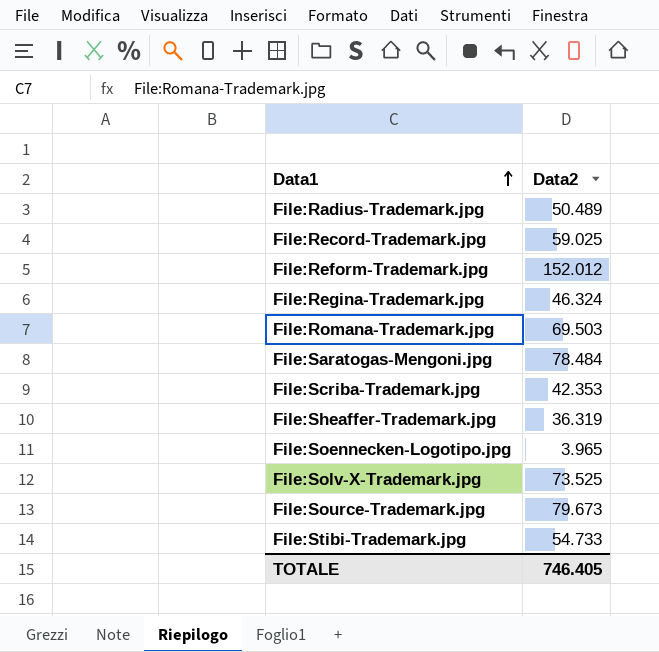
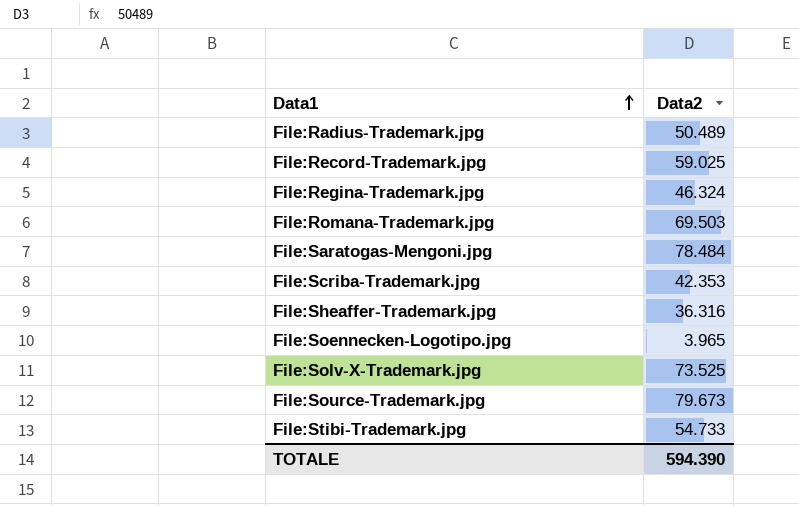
row File:Reform-Trademark.jpg: 152.012 -> none
File:Sheaffer-Trademark.jpg | Data2: 36.319 -> 36.316
TOTALE | Data2: 746.405 -> 594.390

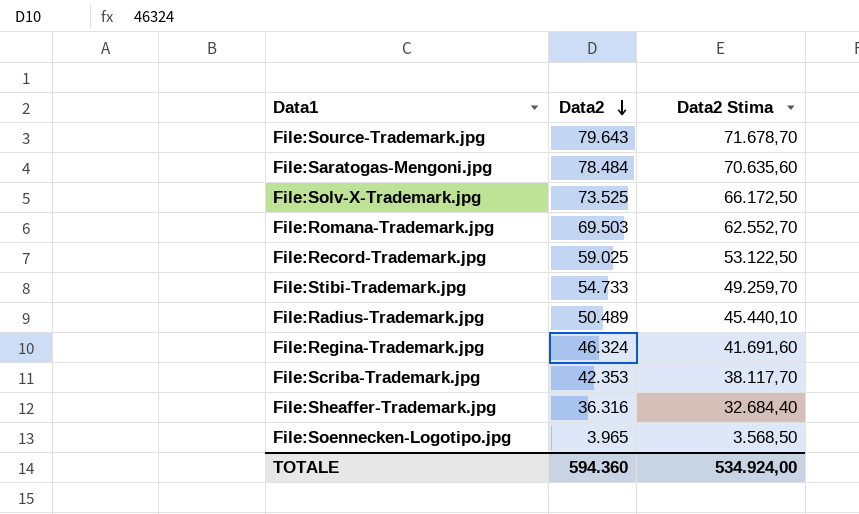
row order: Data1 ascending -> Data2 descending
column Data2 Stima | formula: none -> [Data2] * 0,9
File:Source-Trademark.jpg | Data2: 79.673 -> 79.643
TOTALE | Data2: 594.390 -> 594.360

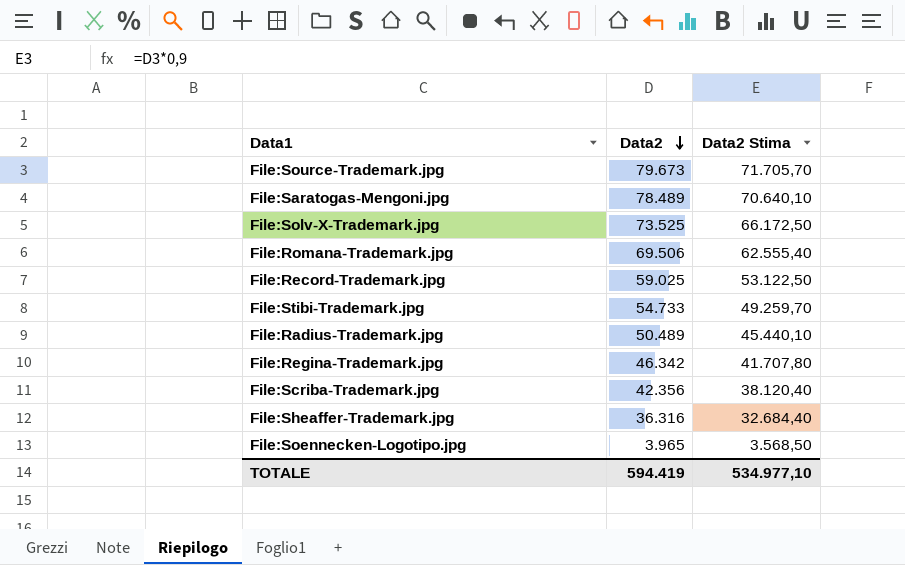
File:Source-Trademark.jpg | Data2: 79.643 -> 79.673
File:Source-Trademark.jpg | Data2 Stima: 71.678,70 -> 71.705,70
File:Saratogas-Mengoni.jpg | Data2: 78.484 -> 78.489
File:Saratogas-Mengoni.jpg | Data2 Stima: 70.635,60 -> 70.640,10
File:Romana-Trademark.jpg | Data2: 69.503 -> 69.506
File:Romana-Trademark.jpg | Data2 Stima: 62.552,70 -> 62.555,40
File:Regina-Trademark.jpg | Data2: 46.324 -> 46.342
File:Regina-Trademark.jpg | Data2 Stima: 41.691,60 -> 41.707,80
File:Scriba-Trademark.jpg | Data2: 42.353 -> 42.356
File:Scriba-Trademark.jpg | Data2 Stima: 38.117,70 -> 38.120,40
TOTALE | Data2: 594.360 -> 594.419
TOTALE | Data2 Stima: 534.924,00 -> 534.977,10

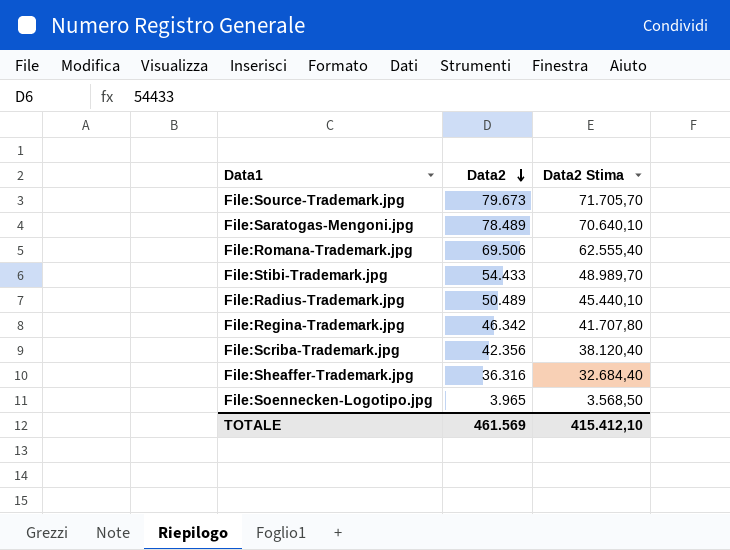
row File:Solv-X-Trademark.jpg: 73.525 | 66.172,50 -> none
row File:Record-Trademark.jpg: 59.025 | 53.122,50 -> none
File:Stibi-Trademark.jpg | Data2: 54.733 -> 54.433
File:Stibi-Trademark.jpg | Data2 Stima: 49.259,70 -> 48.989,70
TOTALE | Data2: 594.419 -> 461.569
TOTALE | Data2 Stima: 534.977,10 -> 415.412,10

